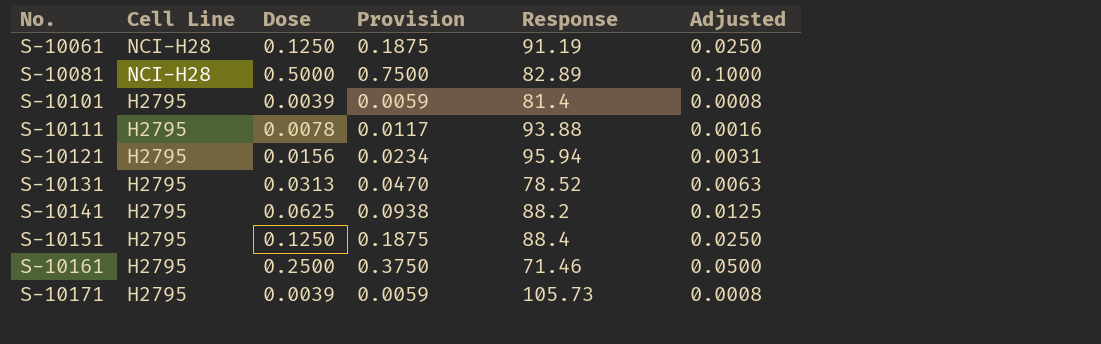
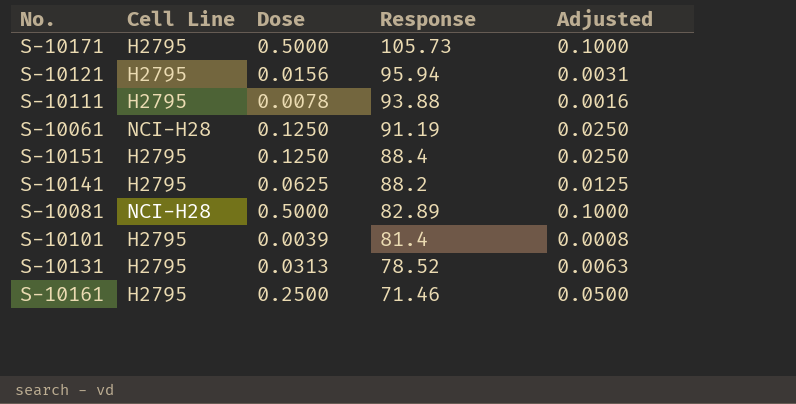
row order: No. ascending -> Response descending
column Provision | formula: [Dose] * 1.5 -> none
S-10171 | Dose: 0.0039 -> 0.5000
S-10171 | Adjusted: 0.0008 -> 0.1000

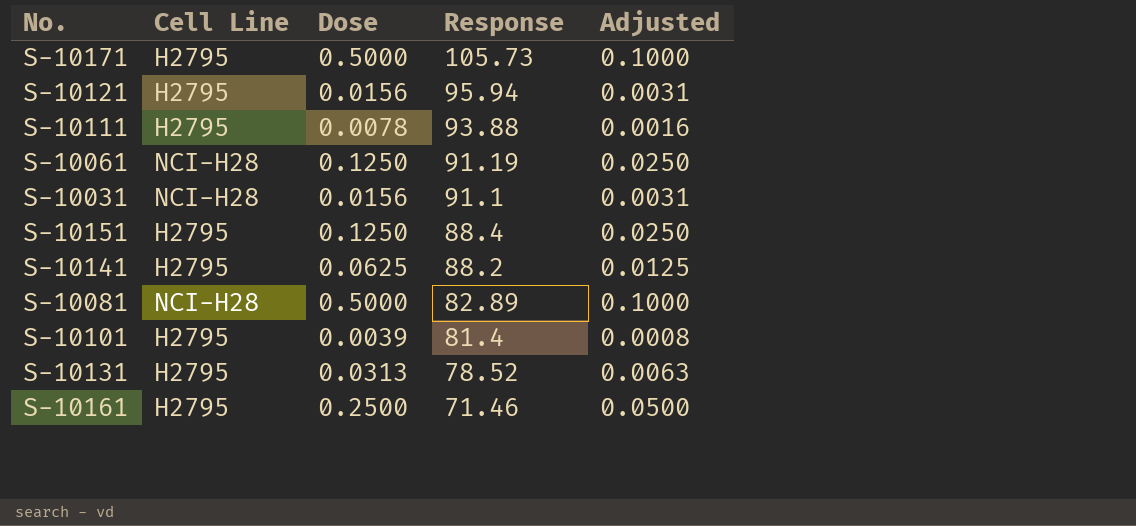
row S-10031: none -> NCI-H28 | 0.0156 | 91.1 | 0.0031

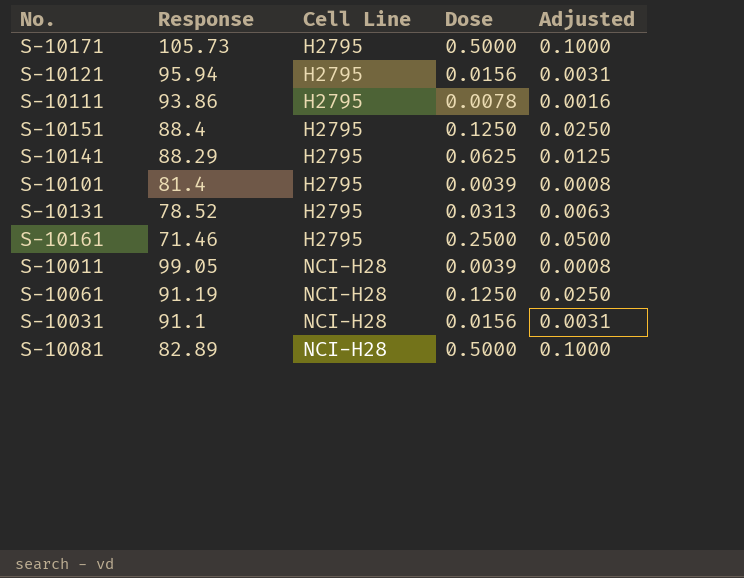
row order: Response descending -> Cell Line ascending
column Response | position: 4 -> 2
S-10111 | Response: 93.88 -> 93.86
S-10141 | Response: 88.2 -> 88.29
row S-10011: none -> 99.05 | NCI-H28 | 0.0039 | 0.0008

